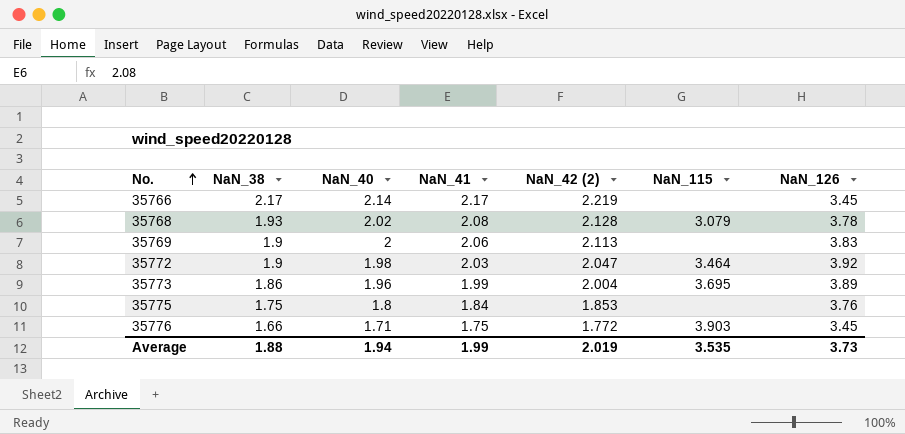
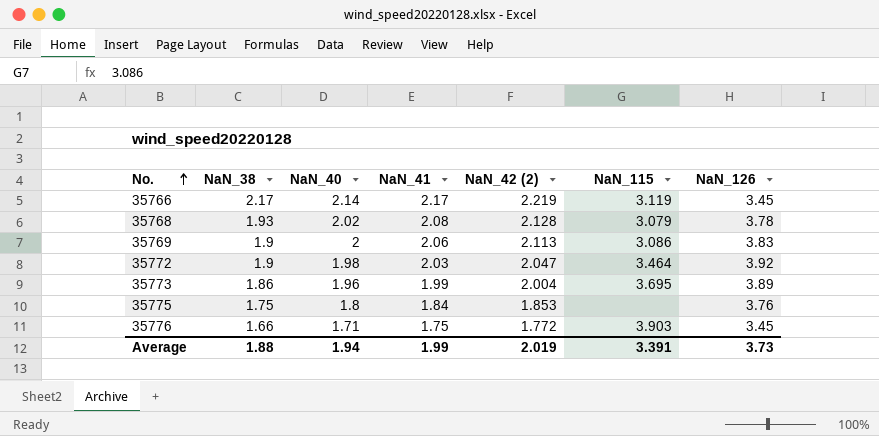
35766 | NaN_115: none -> 3.119
35769 | NaN_115: none -> 3.086
Average | NaN_115: 3.535 -> 3.391

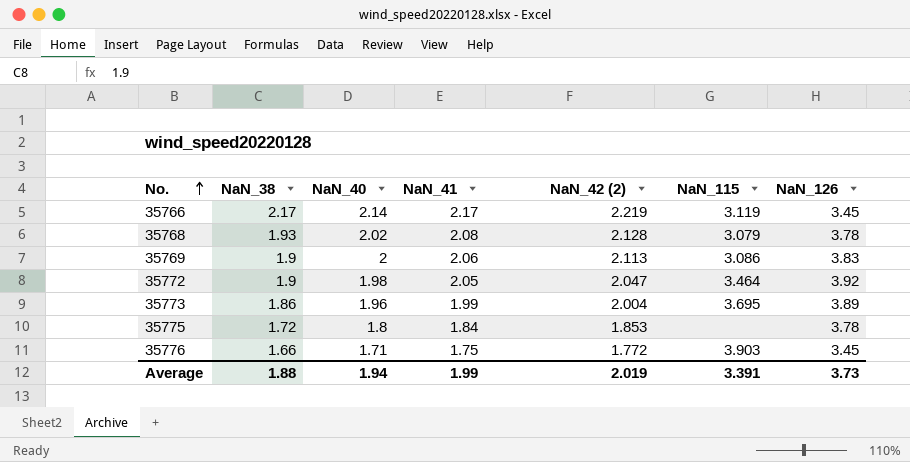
35772 | NaN_41: 2.03 -> 2.05
35775 | NaN_38: 1.75 -> 1.72
35775 | NaN_126: 3.76 -> 3.78

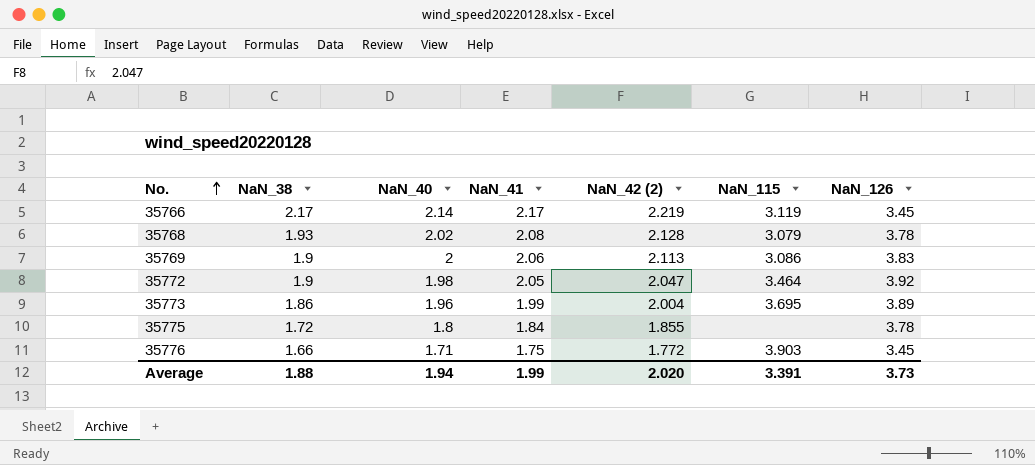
35775 | NaN_42 (2): 1.853 -> 1.855
Average | NaN_42 (2): 2.019 -> 2.020

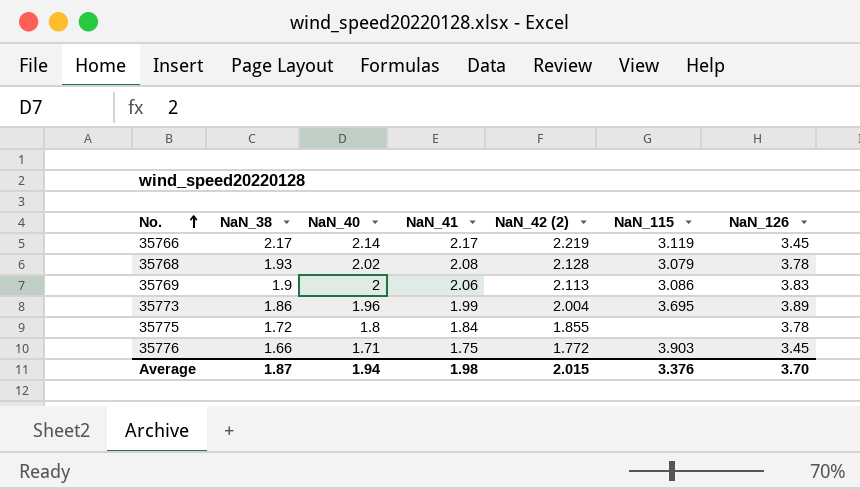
row 35772: 1.9 | 1.98 | 2.05 | 2.047 | 3.464 | 3.92 -> none
Average | NaN_38: 1.88 -> 1.87
Average | NaN_41: 1.99 -> 1.98
Average | NaN_42 (2): 2.020 -> 2.015
Average | NaN_115: 3.391 -> 3.376
Average | NaN_126: 3.73 -> 3.70

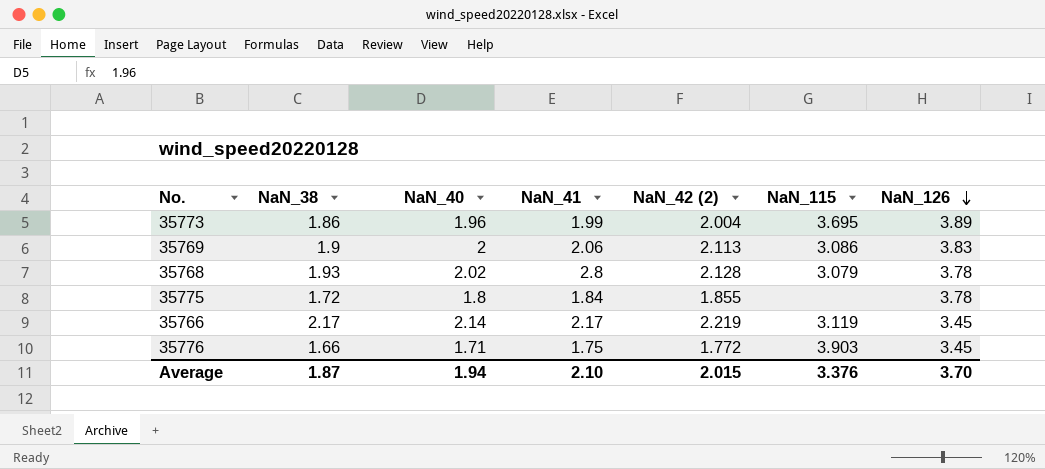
row order: No. ascending -> NaN_126 descending
35768 | NaN_41: 2.08 -> 2.8
Average | NaN_41: 1.98 -> 2.10

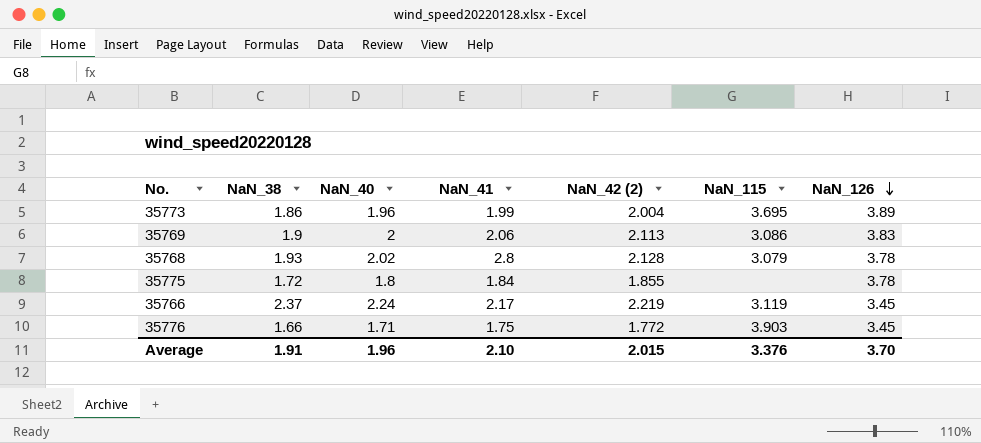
35766 | NaN_38: 2.17 -> 2.37
35766 | NaN_40: 2.14 -> 2.24
Average | NaN_38: 1.87 -> 1.91
Average | NaN_40: 1.94 -> 1.96

